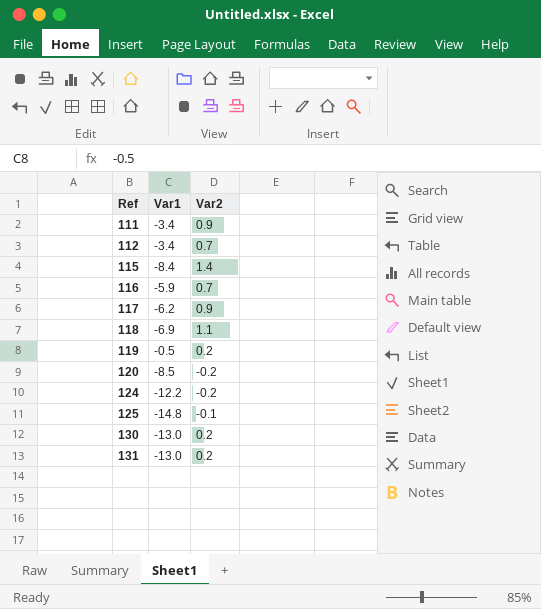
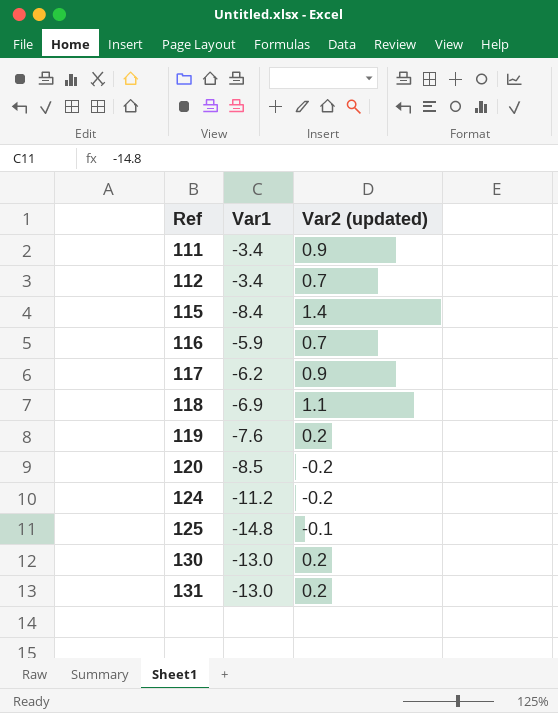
column name: Var2 -> Var2 (updated)
119 | Var1: -0.5 -> -7.6
124 | Var1: -12.2 -> -11.2

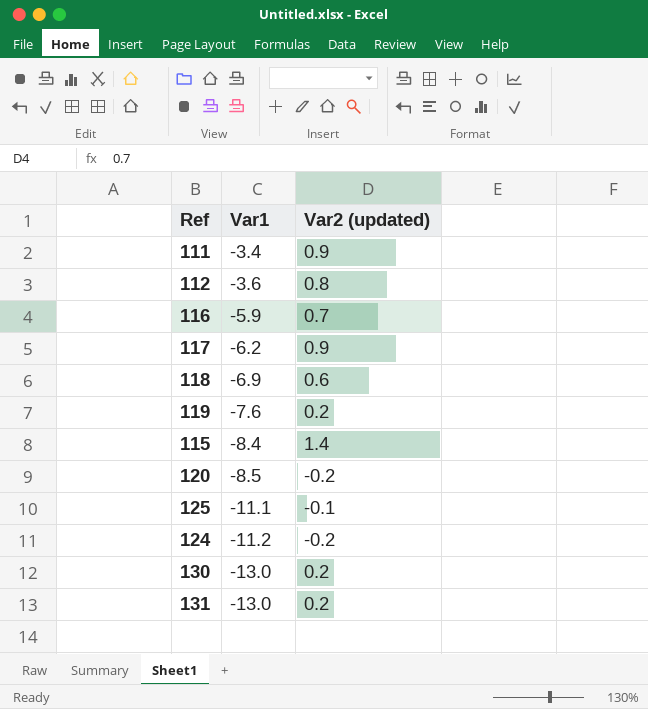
row order: Ref ascending -> Var1 descending
112 | Var1: -3.4 -> -3.6
112 | Var2 (updated): 0.7 -> 0.8
118 | Var2 (updated): 1.1 -> 0.6
125 | Var1: -14.8 -> -11.1

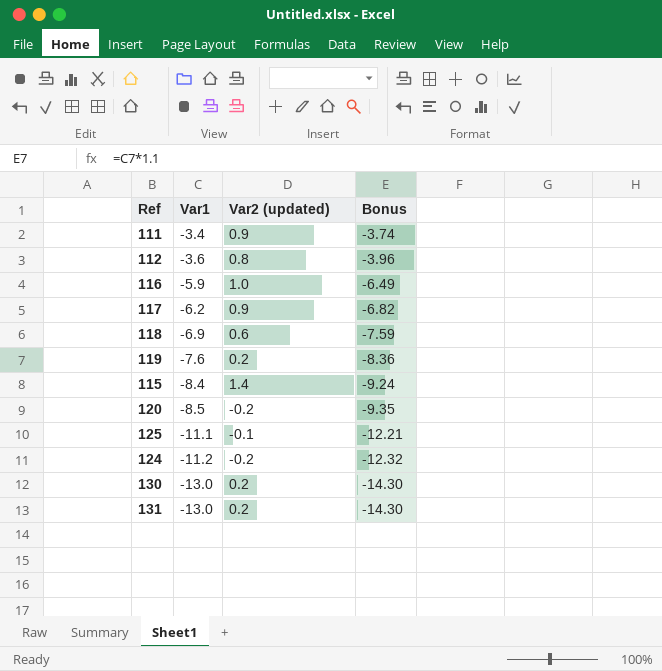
column Bonus | formula: none -> [Var1] * 1.1
116 | Var2 (updated): 0.7 -> 1.0

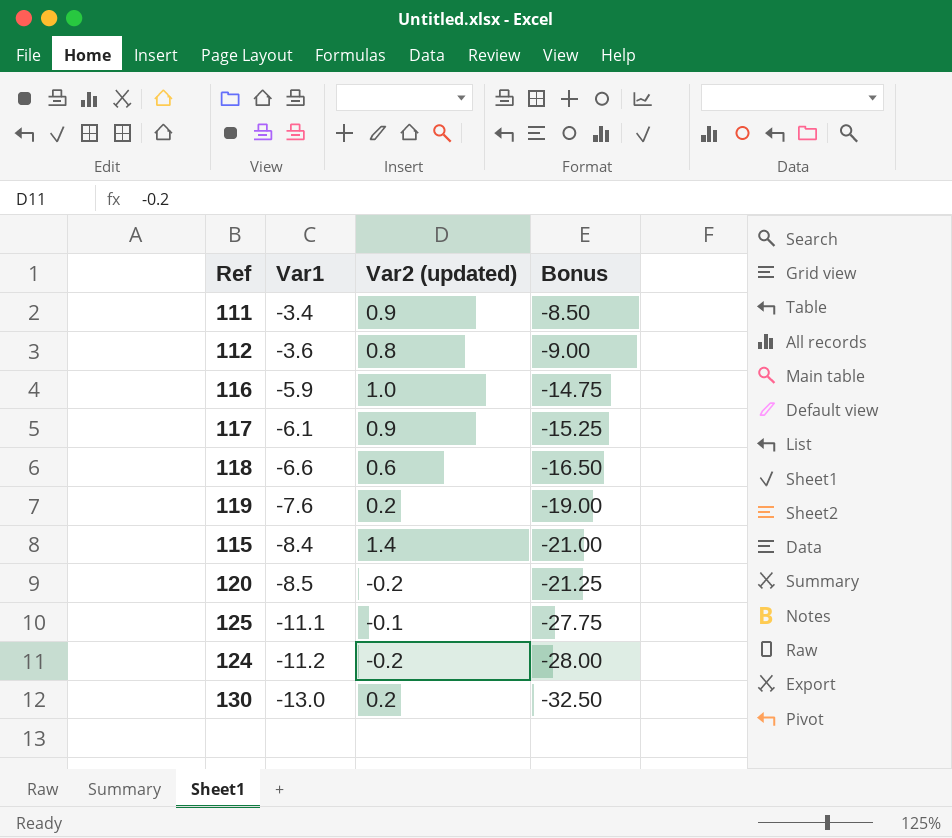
column Bonus | formula: [Var1] * 1.1 -> [Var1] * 2.5
row 131: -13.0 | 0.2 | -14.30 -> none
117 | Var1: -6.2 -> -6.1
118 | Var1: -6.9 -> -6.6

